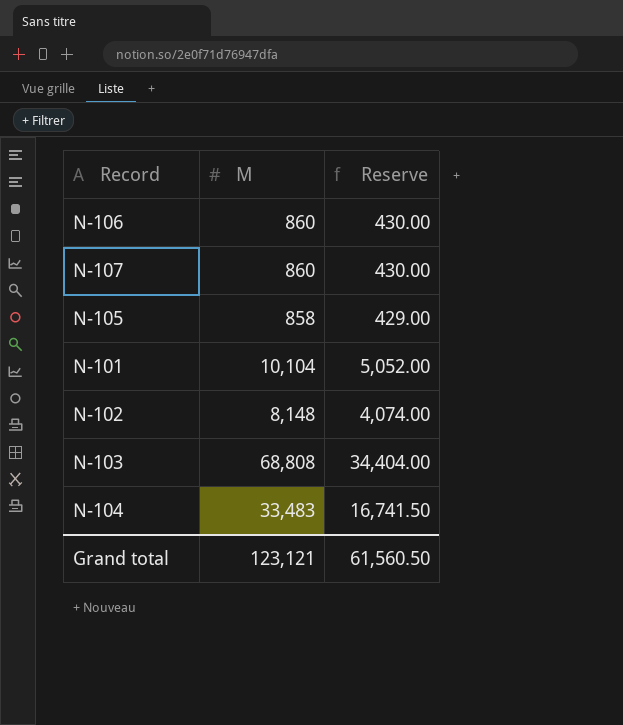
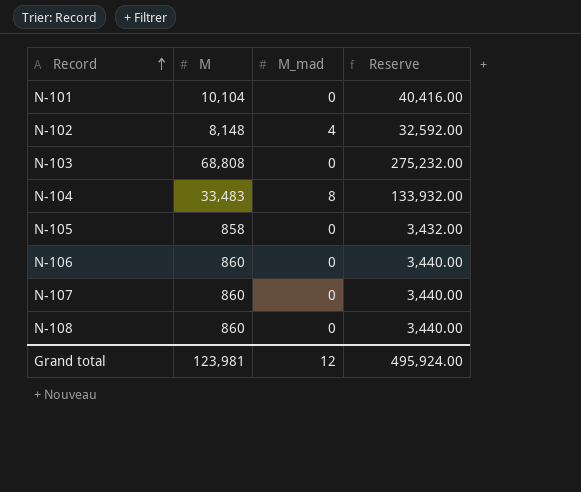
row order: none -> Record ascending
column M_mad | position: none -> 3
column Reserve | formula: [M] * 0.5 -> [M] * 4
row N-108: none -> 860 | 0 | 3,440.00
Grand total | M: 123,121 -> 123,981
Grand total | Reserve: 61,560.50 -> 495,924.00

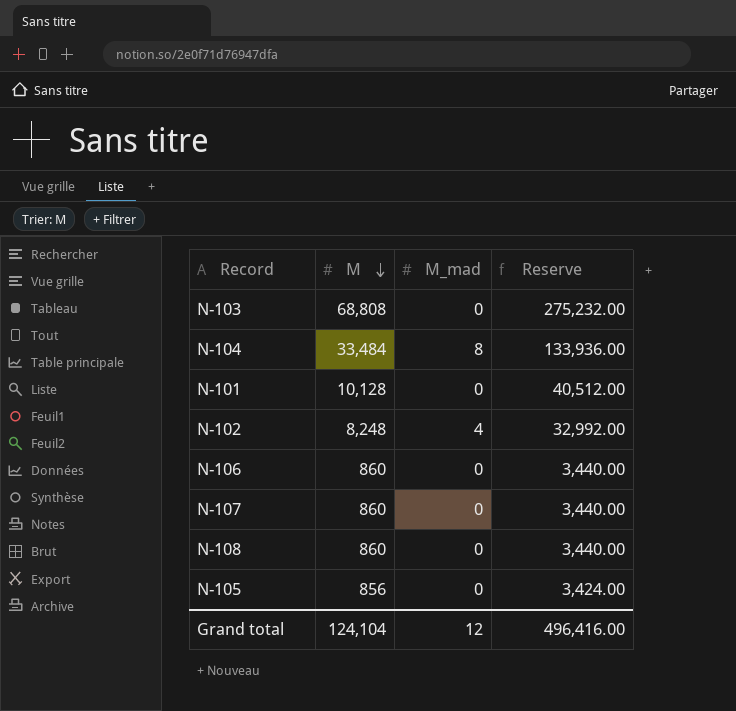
row order: Record ascending -> M descending
N-104 | M: 33,483 -> 33,484
N-104 | Reserve: 133,932.00 -> 133,936.00
N-101 | M: 10,104 -> 10,128
N-101 | Reserve: 40,416.00 -> 40,512.00
N-102 | M: 8,148 -> 8,248
N-102 | Reserve: 32,592.00 -> 32,992.00
N-105 | M: 858 -> 856
N-105 | Reserve: 3,432.00 -> 3,424.00
Grand total | M: 123,981 -> 124,104
Grand total | Reserve: 495,924.00 -> 496,416.00

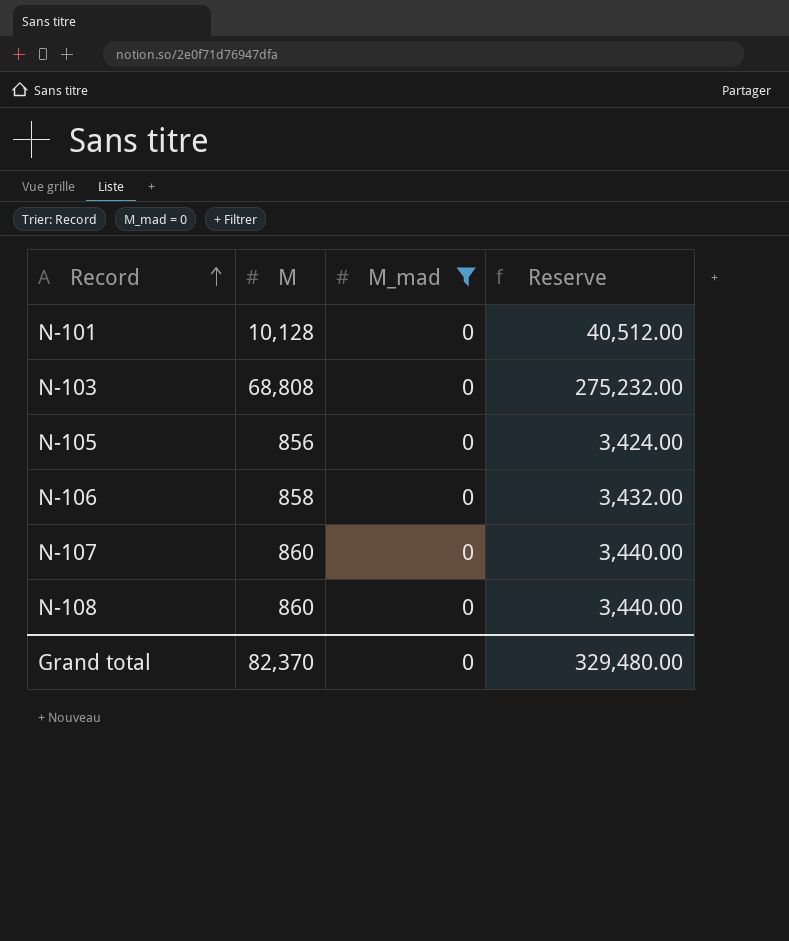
filter: none -> M_mad = 0
row order: M descending -> Record ascending
N-106 | M: 860 -> 858
N-106 | Reserve: 3,440.00 -> 3,432.00
Grand total | M: 124,104 -> 82,370
Grand total | M_mad: 12 -> 0
Grand total | Reserve: 496,416.00 -> 329,480.00

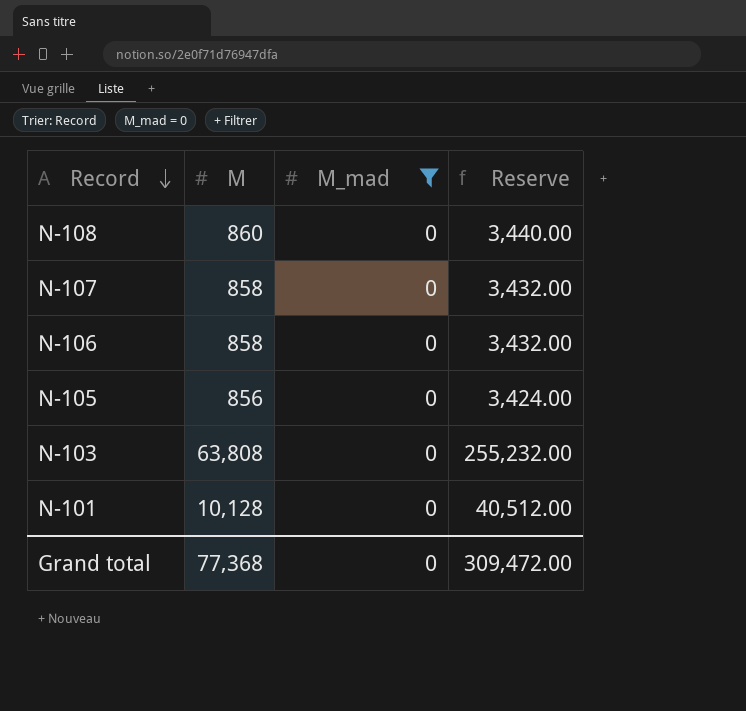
row order: Record ascending -> Record descending
N-107 | M: 860 -> 858
N-107 | Reserve: 3,440.00 -> 3,432.00
N-103 | M: 68,808 -> 63,808
N-103 | Reserve: 275,232.00 -> 255,232.00
Grand total | M: 82,370 -> 77,368
Grand total | Reserve: 329,480.00 -> 309,472.00

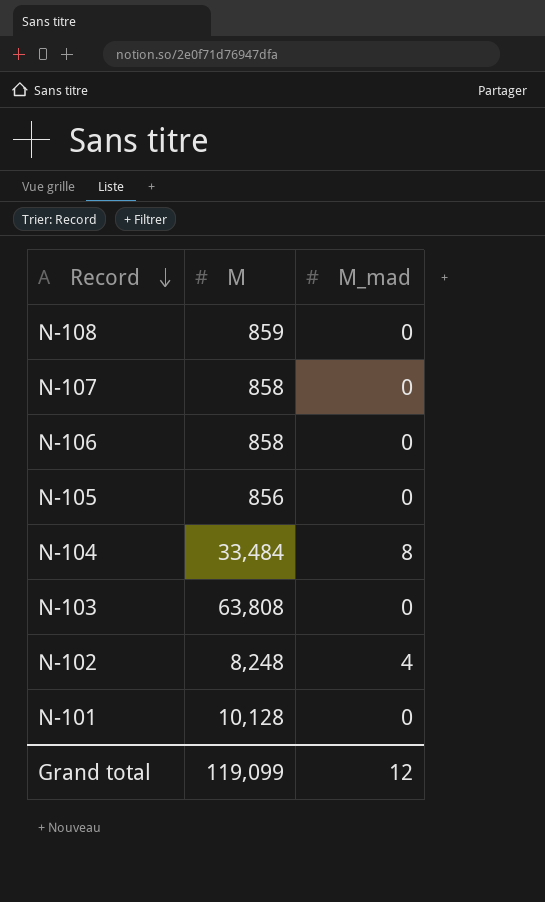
filter: M_mad = 0 -> none
column Reserve | formula: [M] * 4 -> none
N-108 | M: 860 -> 859
Grand total | M: 77,368 -> 119,099
Grand total | M_mad: 0 -> 12

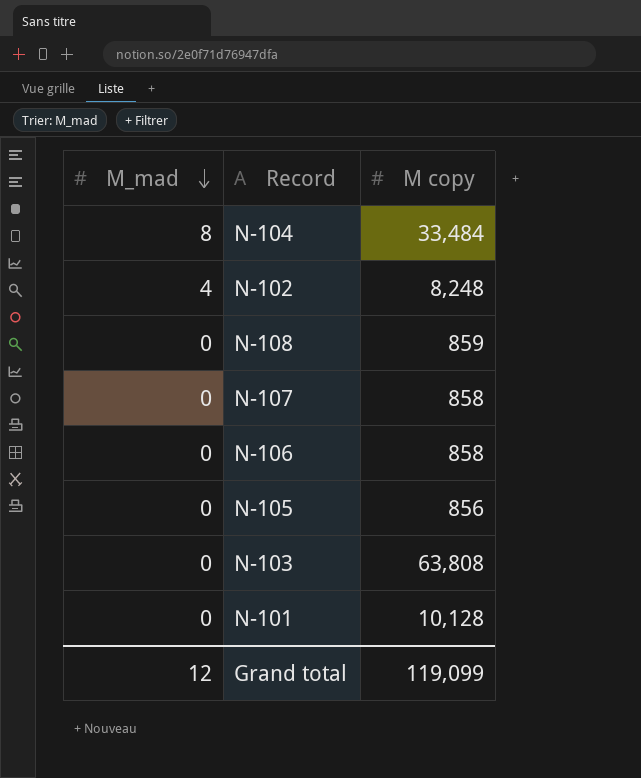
row order: Record descending -> M_mad descending
column M_mad | position: 3 -> 1
column name: M -> M copy

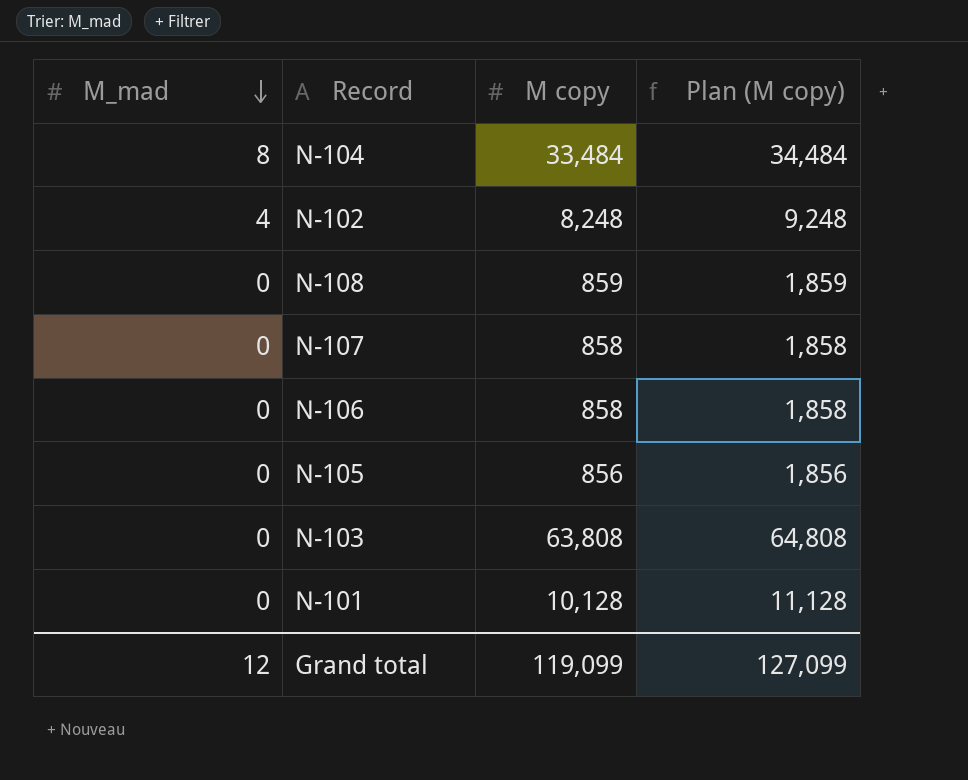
column Plan (M copy) | formula: none -> [M copy] + 1000

